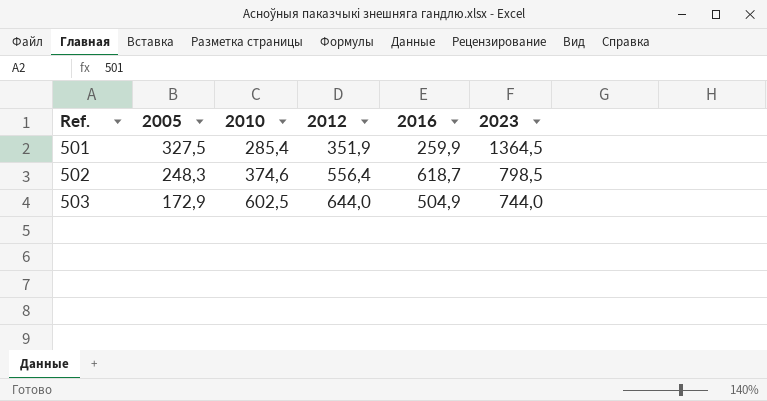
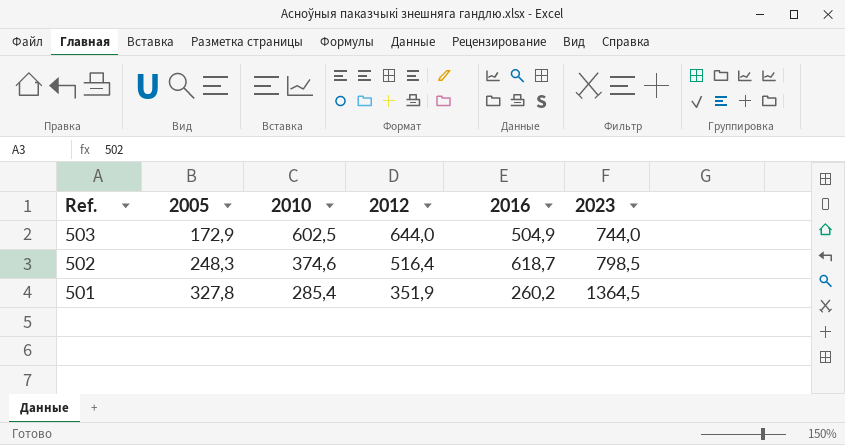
row order: Ref. ascending -> Ref. descending
502 | 2012: 556,4 -> 516,4
501 | 2005: 327,5 -> 327,8
501 | 2016: 259,9 -> 260,2

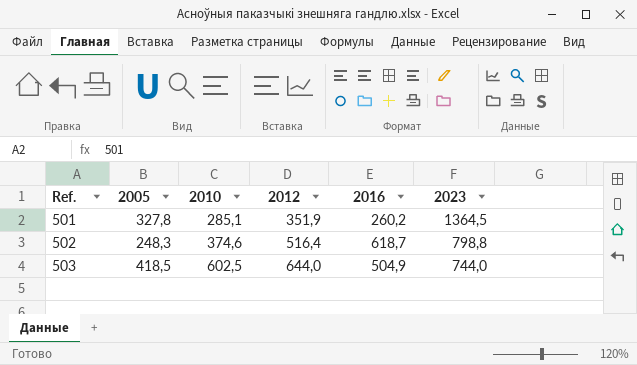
row order: Ref. descending -> Ref. ascending
501 | 2010: 285,4 -> 285,1
502 | 2023: 798,5 -> 798,8
503 | 2005: 172,9 -> 418,5

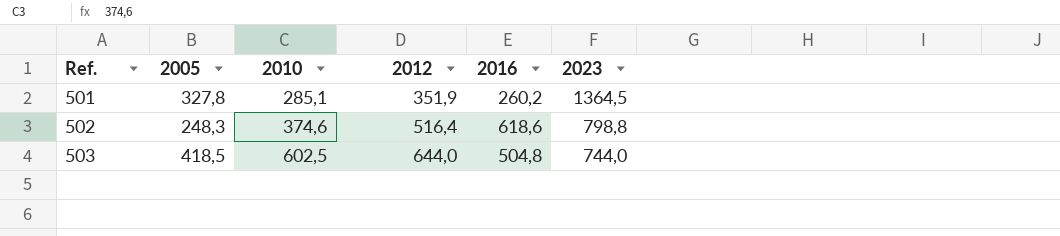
502 | 2016: 618,7 -> 618,6
503 | 2016: 504,9 -> 504,8

